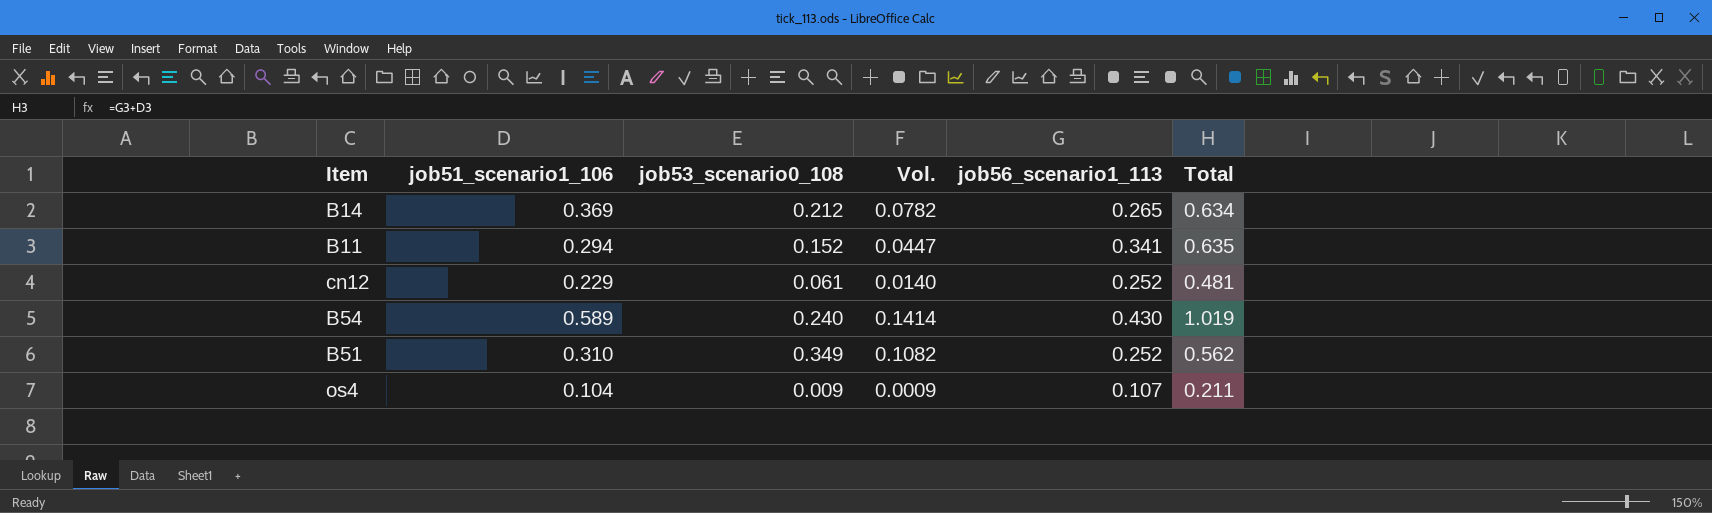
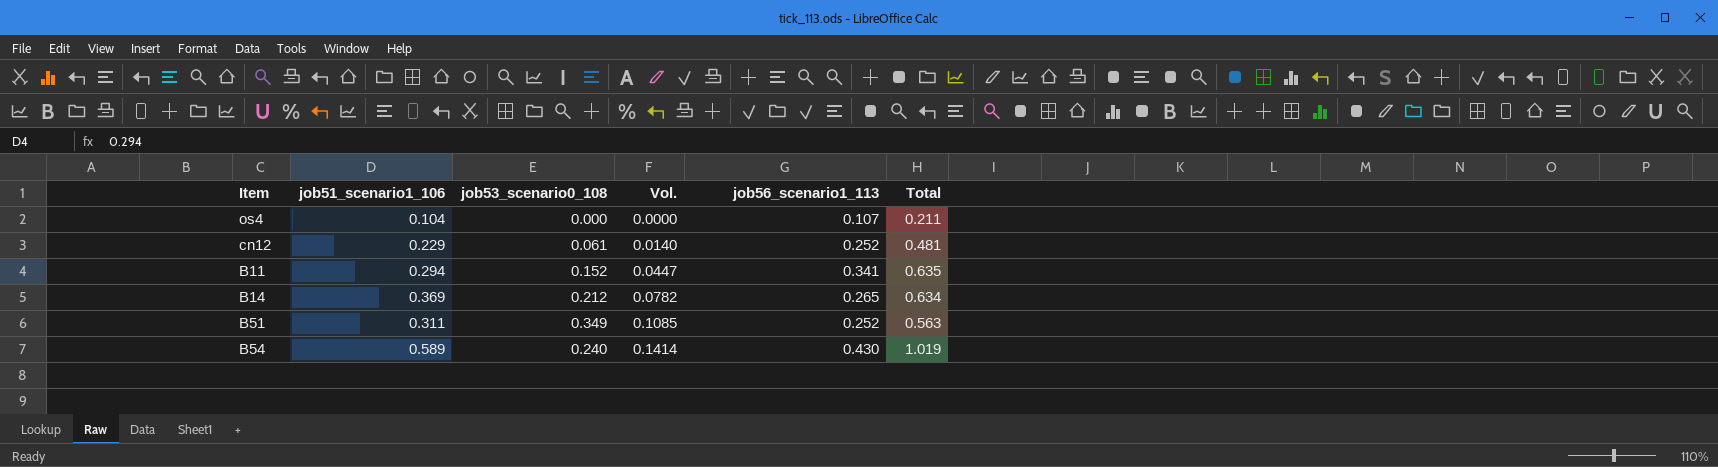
row order: none -> Vol. ascending
os4 | job53_scenario0_108: 0.009 -> 0.000
os4 | Vol.: 0.0009 -> 0.0000
B51 | job51_scenario1_106: 0.310 -> 0.311
B51 | Vol.: 0.1082 -> 0.1085
B51 | Total: 0.562 -> 0.563

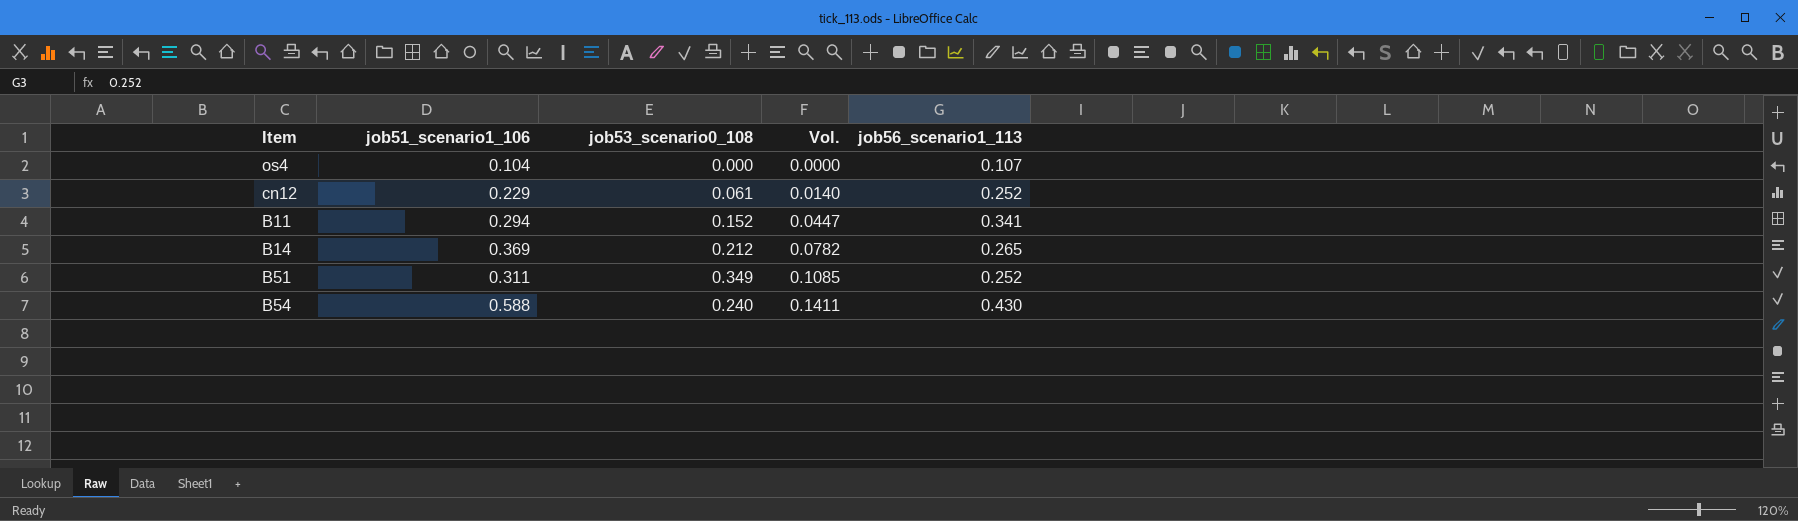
column Total | formula: [job51_scenario1_106] + [job56_scenario1_113] -> none
B54 | job51_scenario1_106: 0.589 -> 0.588
B54 | Vol.: 0.1414 -> 0.1411

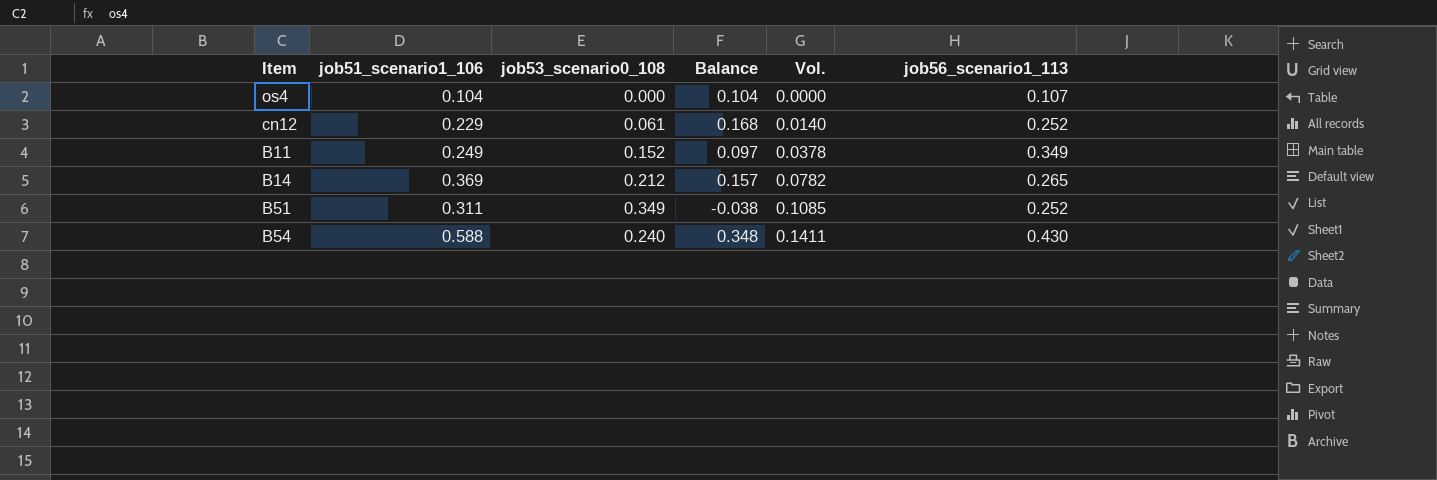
column Balance | formula: none -> [job51_scenario1_106] - [job53_scenario0_108]
B11 | job51_scenario1_106: 0.294 -> 0.249
B11 | Vol.: 0.0447 -> 0.0378
B11 | job56_scenario1_113: 0.341 -> 0.349

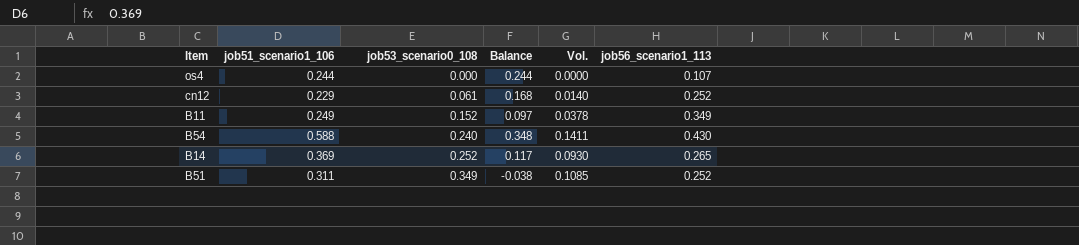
row order: Vol. ascending -> job53_scenario0_108 ascending
os4 | job51_scenario1_106: 0.104 -> 0.244
os4 | Balance: 0.104 -> 0.244
B14 | job53_scenario0_108: 0.212 -> 0.252
B14 | Balance: 0.157 -> 0.117
B14 | Vol.: 0.0782 -> 0.0930

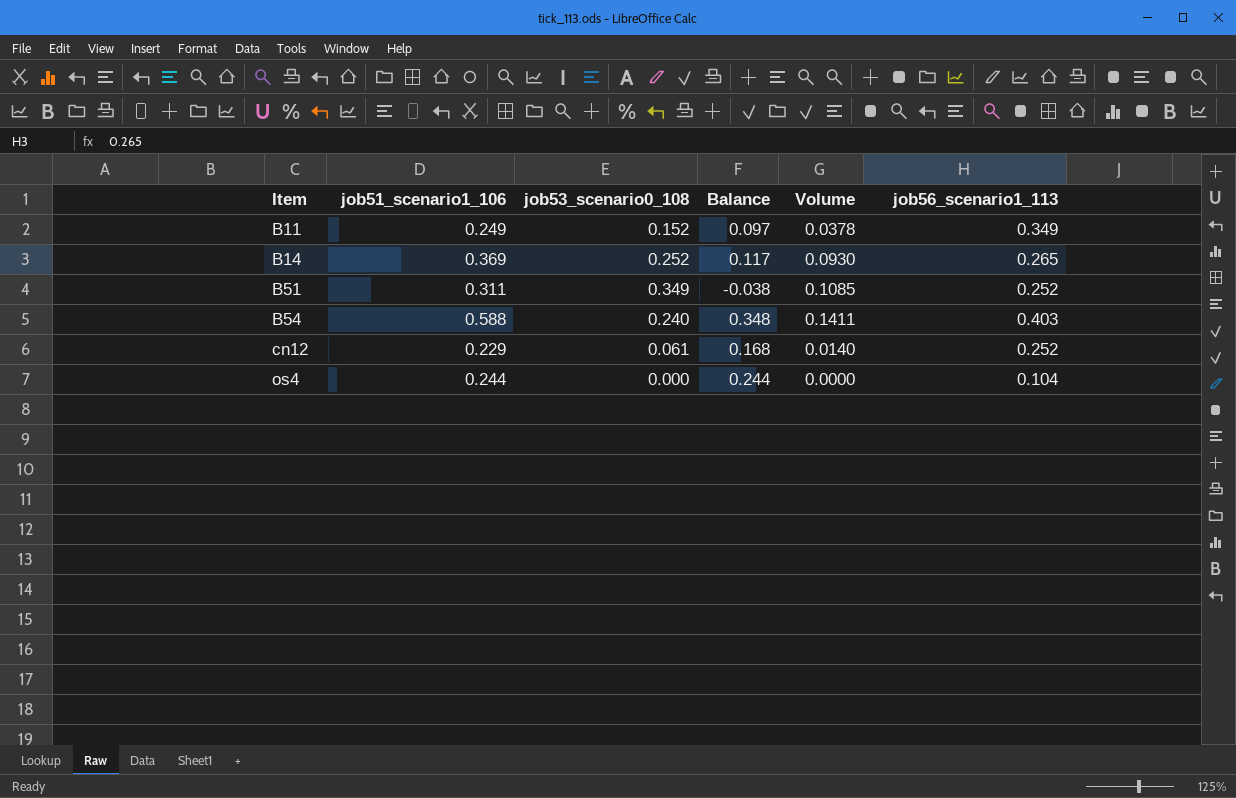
row order: job53_scenario0_108 ascending -> Item ascending
column name: Vol. -> Volume
B54 | job56_scenario1_113: 0.430 -> 0.403
os4 | job56_scenario1_113: 0.107 -> 0.104

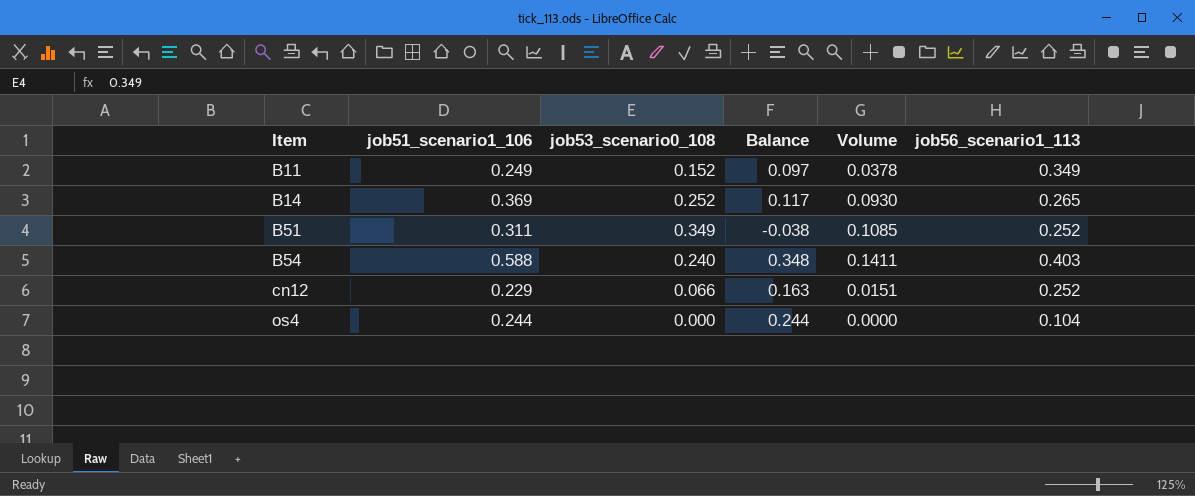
cn12 | job53_scenario0_108: 0.061 -> 0.066
cn12 | Balance: 0.168 -> 0.163
cn12 | Volume: 0.0140 -> 0.0151

